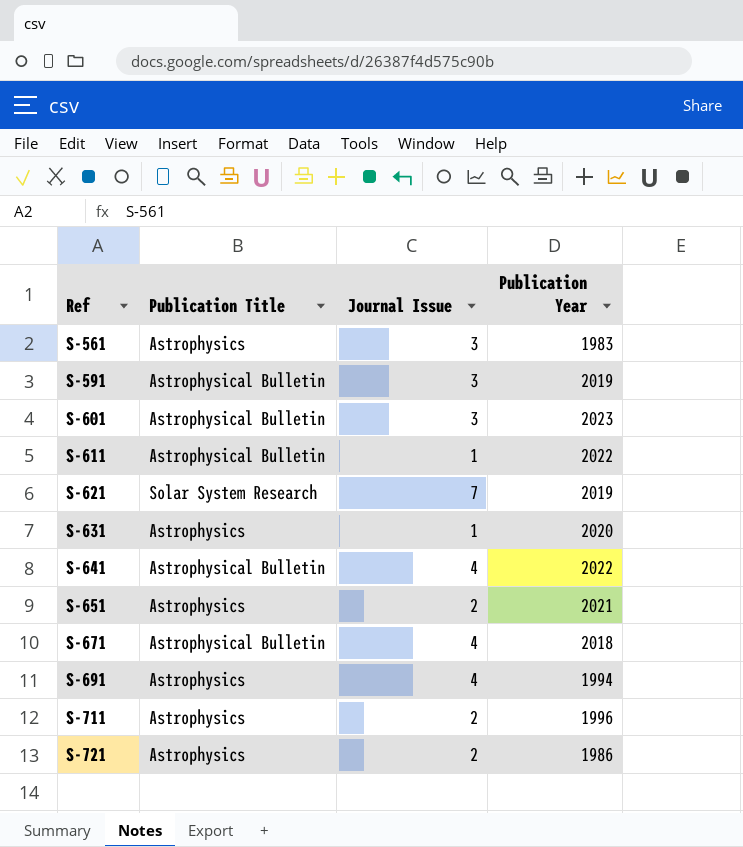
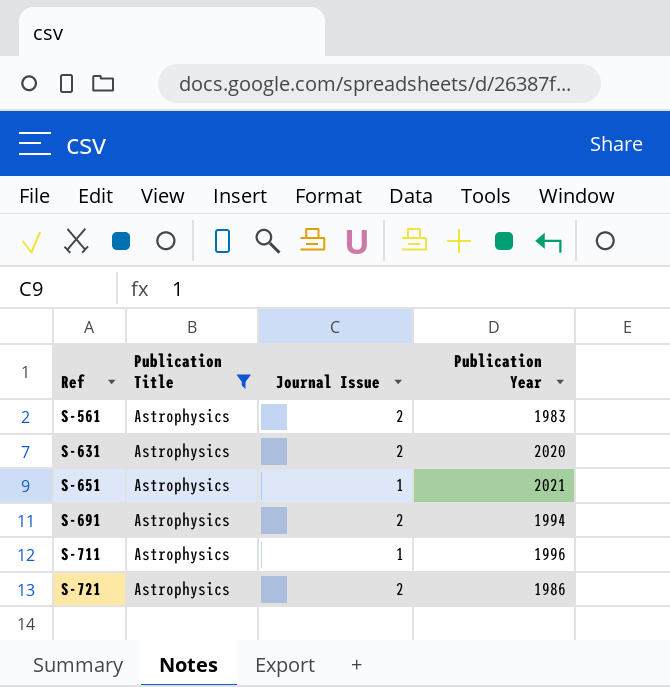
filter: none -> Publication Title = Astrophysics
S-561 | Journal Issue: 3 -> 2
S-631 | Journal Issue: 1 -> 2
S-651 | Journal Issue: 2 -> 1
S-691 | Journal Issue: 4 -> 2
S-711 | Journal Issue: 2 -> 1

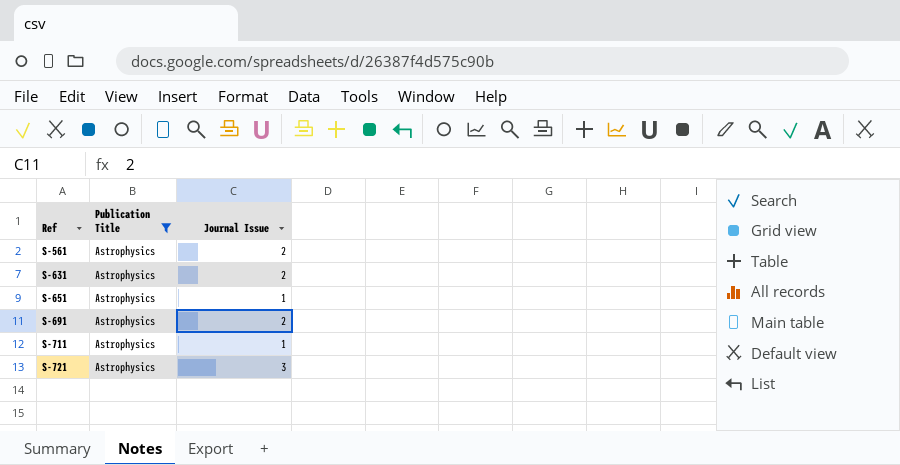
column Publication Year | position: 4 -> none
S-721 | Journal Issue: 2 -> 3

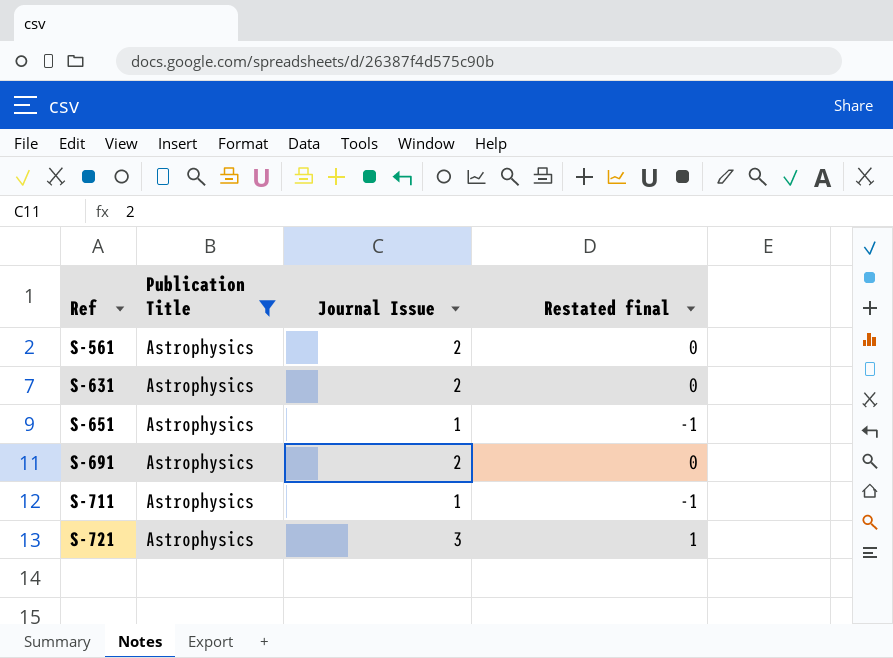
column Restated final | formula: none -> [Journal Issue] - 2

